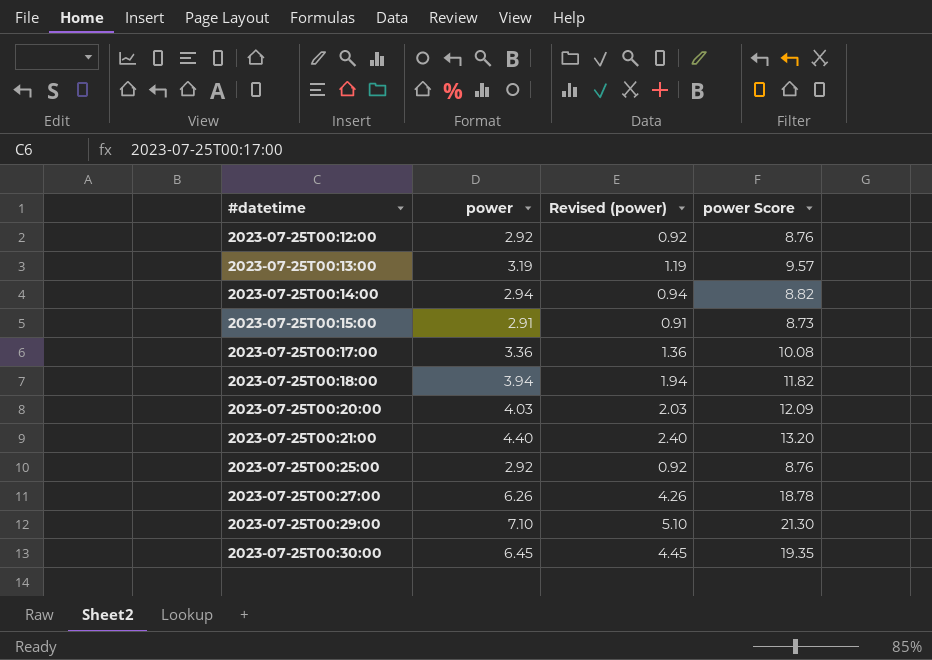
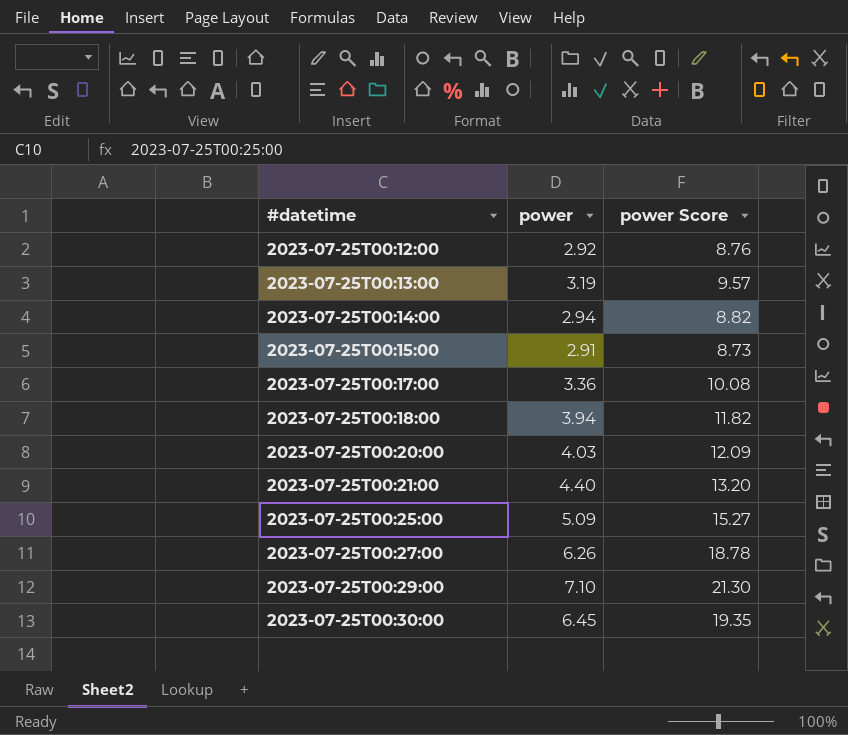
column Revised (power) | formula: [power] - 2 -> none
2023-07-25T00:25:00 | power: 2.92 -> 5.09
2023-07-25T00:25:00 | power Score: 8.76 -> 15.27

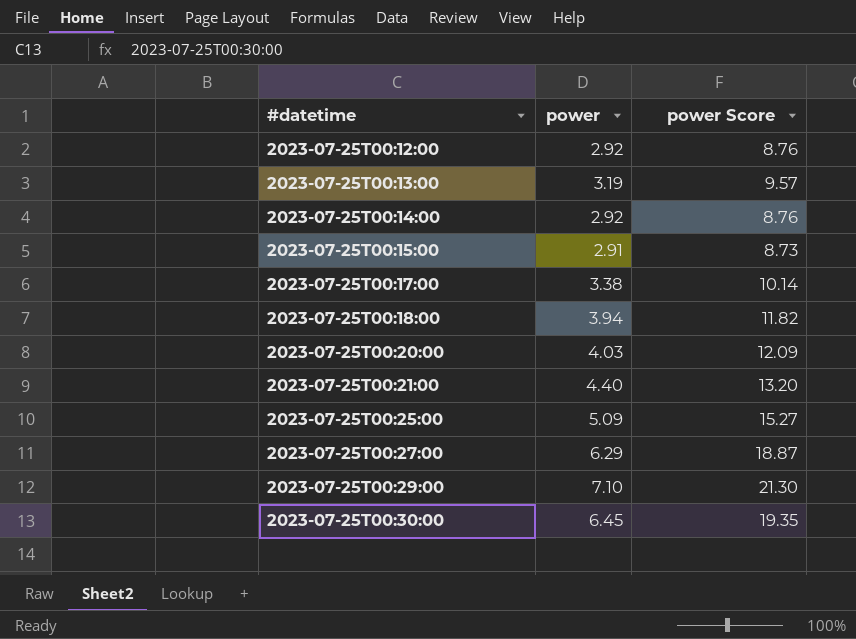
2023-07-25T00:14:00 | power: 2.94 -> 2.92
2023-07-25T00:14:00 | power Score: 8.82 -> 8.76
2023-07-25T00:17:00 | power: 3.36 -> 3.38
2023-07-25T00:17:00 | power Score: 10.08 -> 10.14
2023-07-25T00:27:00 | power: 6.26 -> 6.29
2023-07-25T00:27:00 | power Score: 18.78 -> 18.87

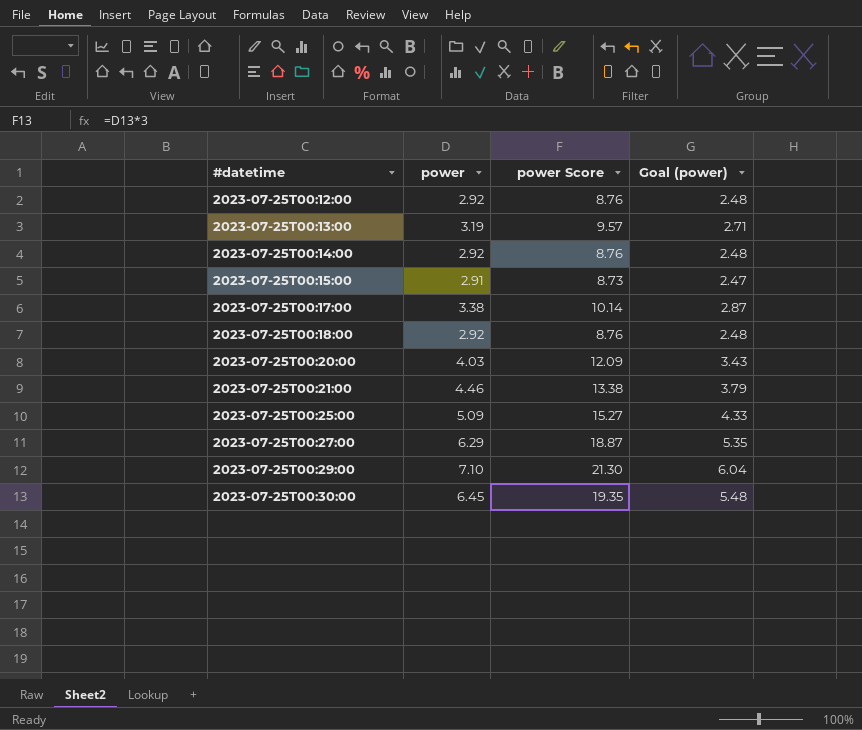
column Goal (power) | formula: none -> [power] * 0.85
2023-07-25T00:18:00 | power: 3.94 -> 2.92
2023-07-25T00:18:00 | power Score: 11.82 -> 8.76
2023-07-25T00:21:00 | power: 4.40 -> 4.46
2023-07-25T00:21:00 | power Score: 13.20 -> 13.38

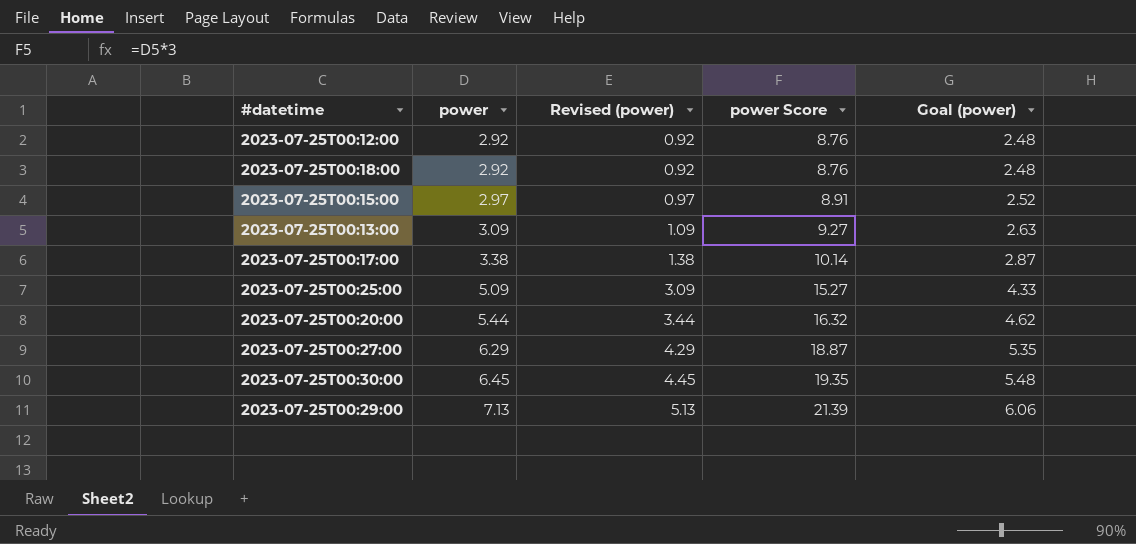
row order: #datetime ascending -> power ascending
column Revised (power) | formula: none -> [power] - 2
row 2023-07-25T00:14:00: 2.92 | 8.76 | 2.48 -> none
row 2023-07-25T00:21:00: 4.46 | 13.38 | 3.79 -> none
2023-07-25T00:15:00 | power: 2.91 -> 2.97
2023-07-25T00:15:00 | power Score: 8.73 -> 8.91
2023-07-25T00:15:00 | Goal (power): 2.47 -> 2.52
2023-07-25T00:13:00 | power: 3.19 -> 3.09
2023-07-25T00:13:00 | power Score: 9.57 -> 9.27
2023-07-25T00:13:00 | Goal (power): 2.71 -> 2.63
2023-07-25T00:20:00 | power: 4.03 -> 5.44
2023-07-25T00:20:00 | power Score: 12.09 -> 16.32
2023-07-25T00:20:00 | Goal (power): 3.43 -> 4.62
2023-07-25T00:29:00 | power: 7.10 -> 7.13
2023-07-25T00:29:00 | power Score: 21.30 -> 21.39
2023-07-25T00:29:00 | Goal (power): 6.04 -> 6.06

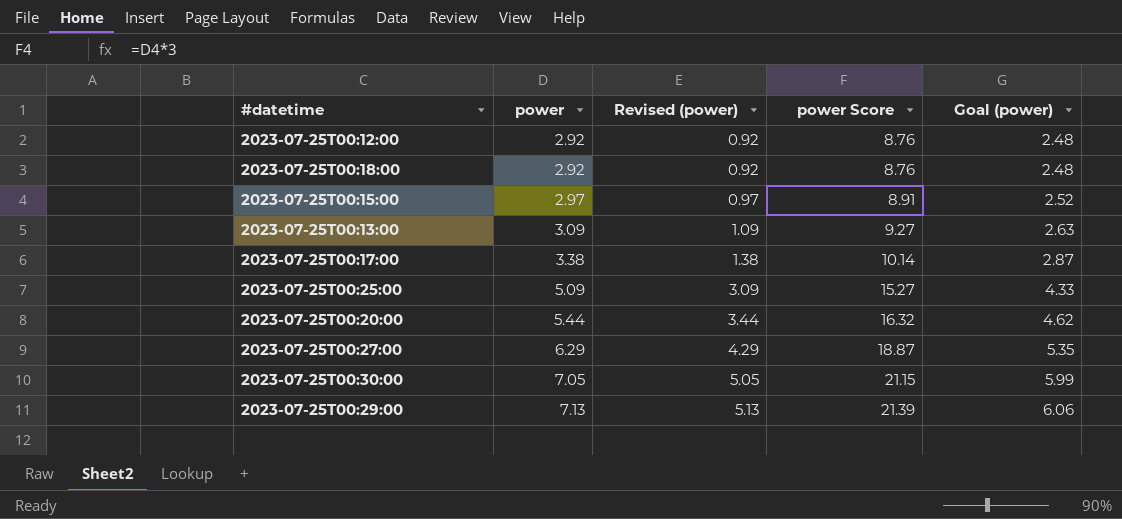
2023-07-25T00:30:00 | power: 6.45 -> 7.05
2023-07-25T00:30:00 | Revised (power): 4.45 -> 5.05
2023-07-25T00:30:00 | power Score: 19.35 -> 21.15
2023-07-25T00:30:00 | Goal (power): 5.48 -> 5.99

